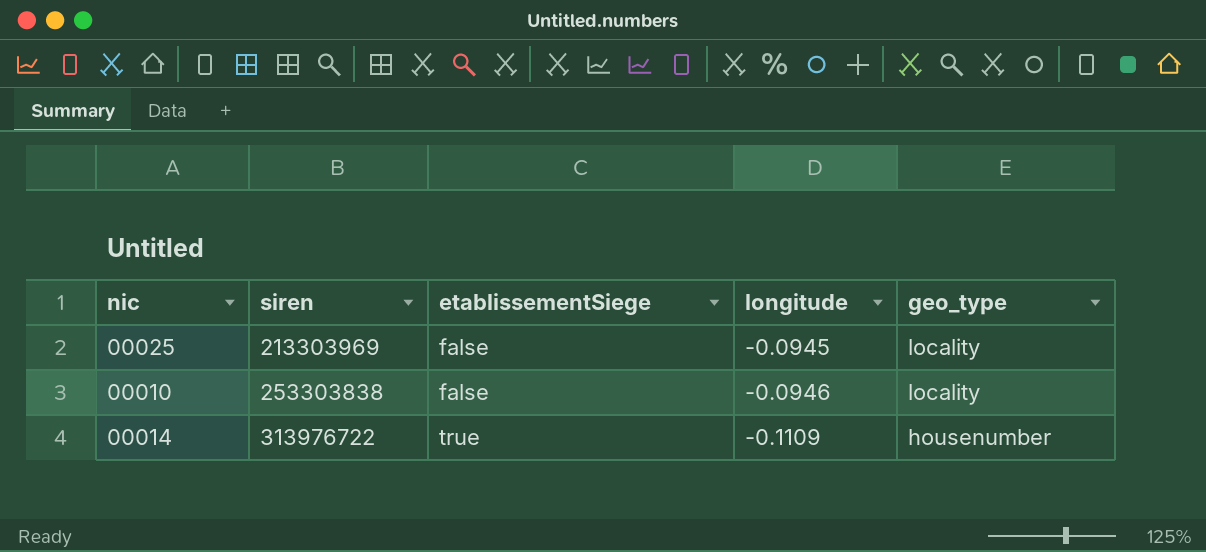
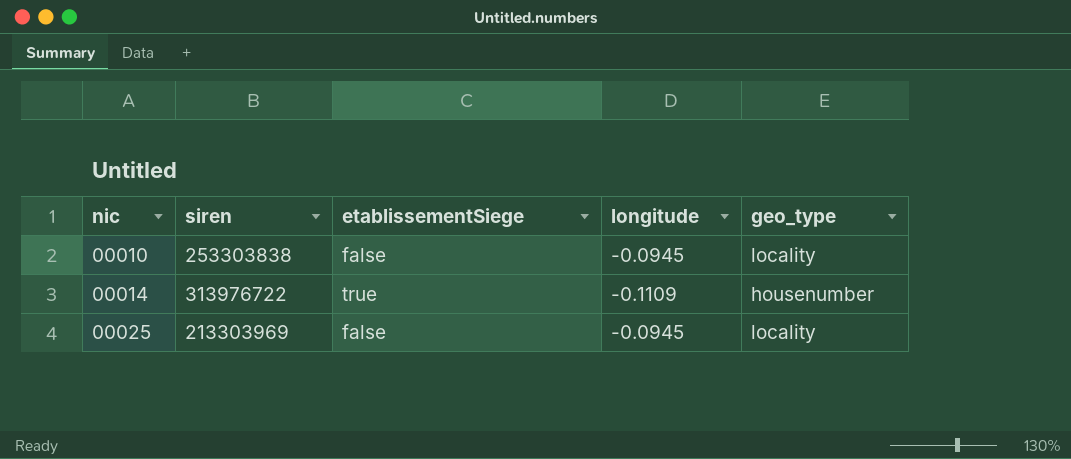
row order: siren ascending -> nic ascending
00010 | longitude: -0.0946 -> -0.0945

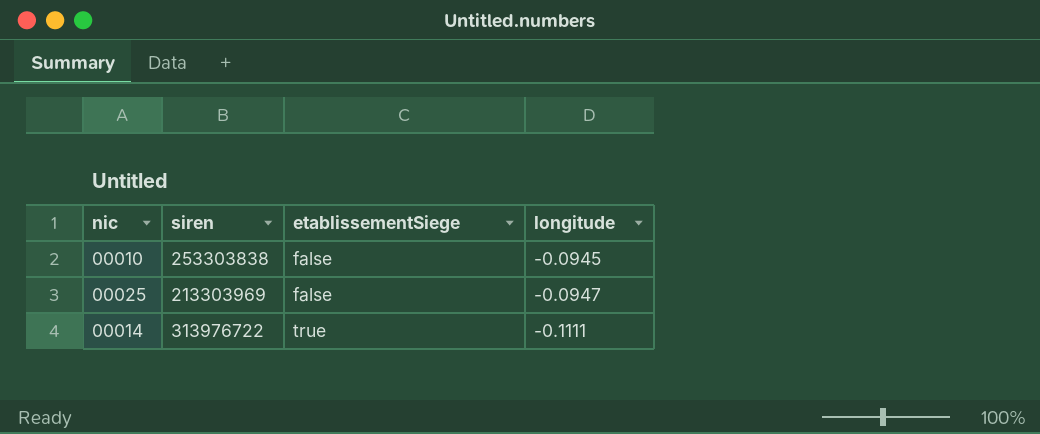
row order: nic ascending -> etablissementSiege ascending
column geo_type | position: 5 -> none
00025 | longitude: -0.0945 -> -0.0947
00014 | longitude: -0.1109 -> -0.1111

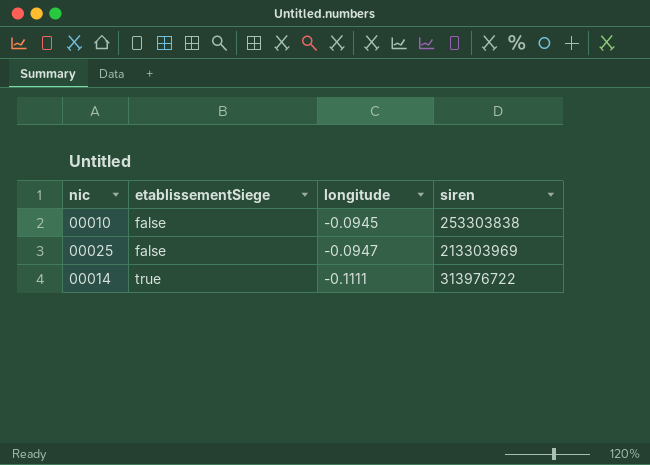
column siren | position: 2 -> 4

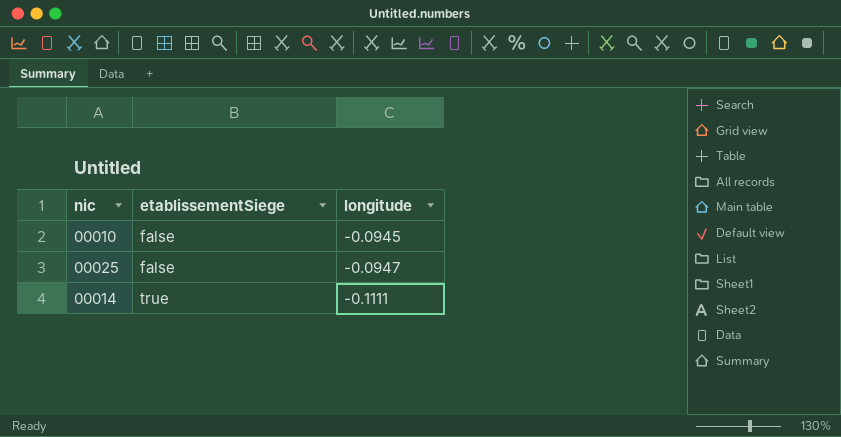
column siren | position: 4 -> none

